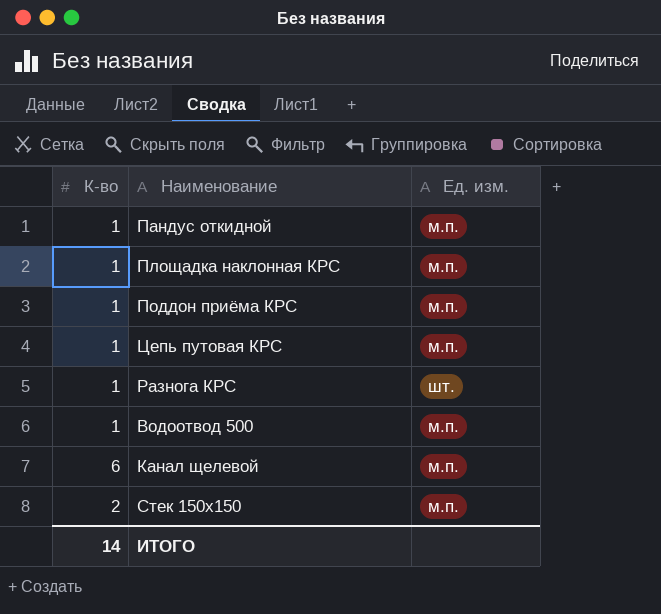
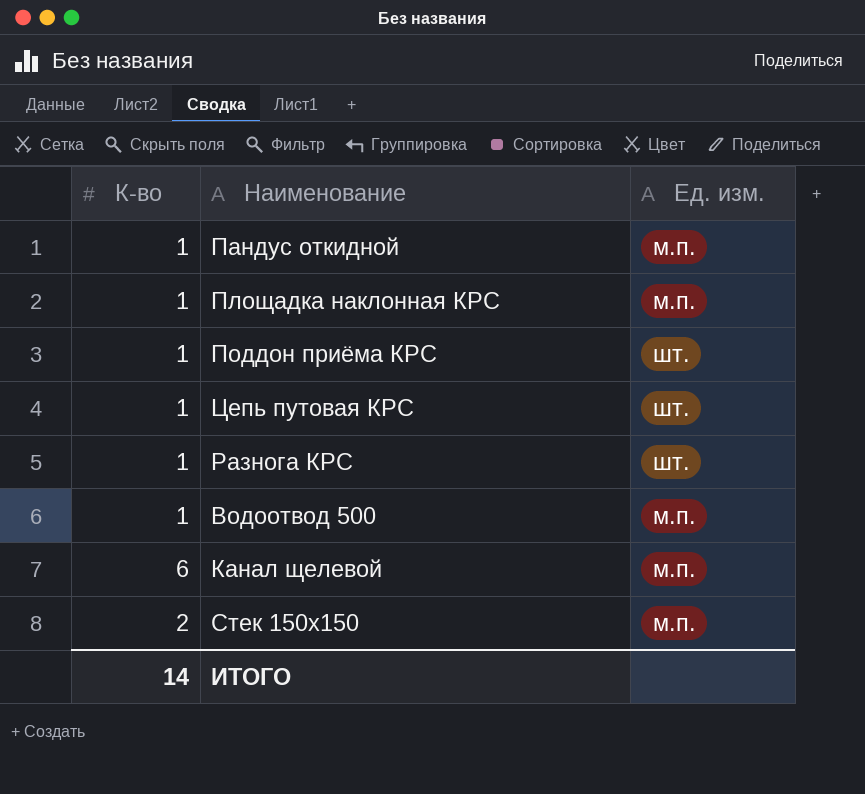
Поддон приёма КРС | Ед. изм.: м.п. -> шт.
Цепь путовая КРС | Ед. изм.: м.п. -> шт.

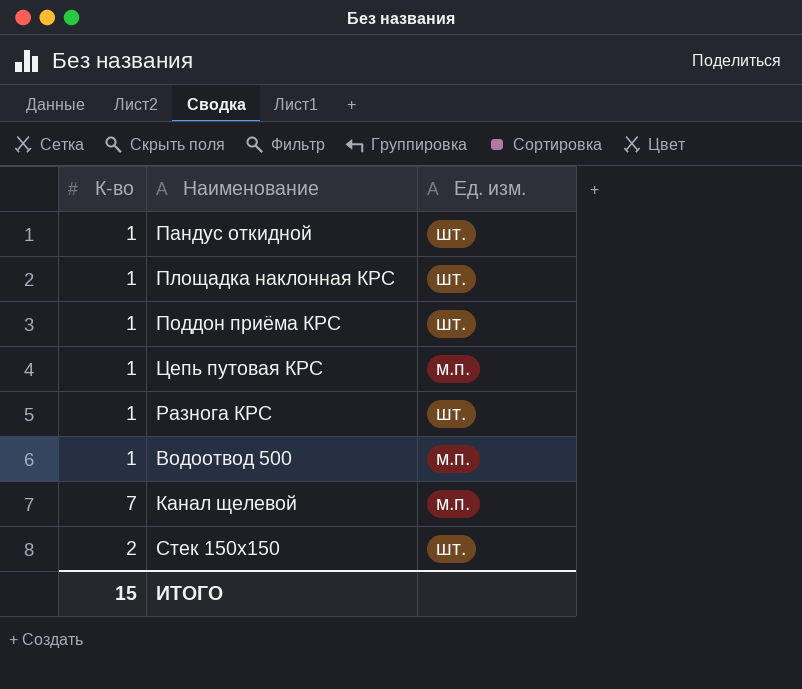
Пандус откидной | Ед. изм.: м.п. -> шт.
Площадка наклонная КРС | Ед. изм.: м.п. -> шт.
Цепь путовая КРС | Ед. изм.: шт. -> м.п.
Канал щелевой | К-во: 6 -> 7
Стек 150х150 | Ед. изм.: м.п. -> шт.
ИТОГО | К-во: 14 -> 15

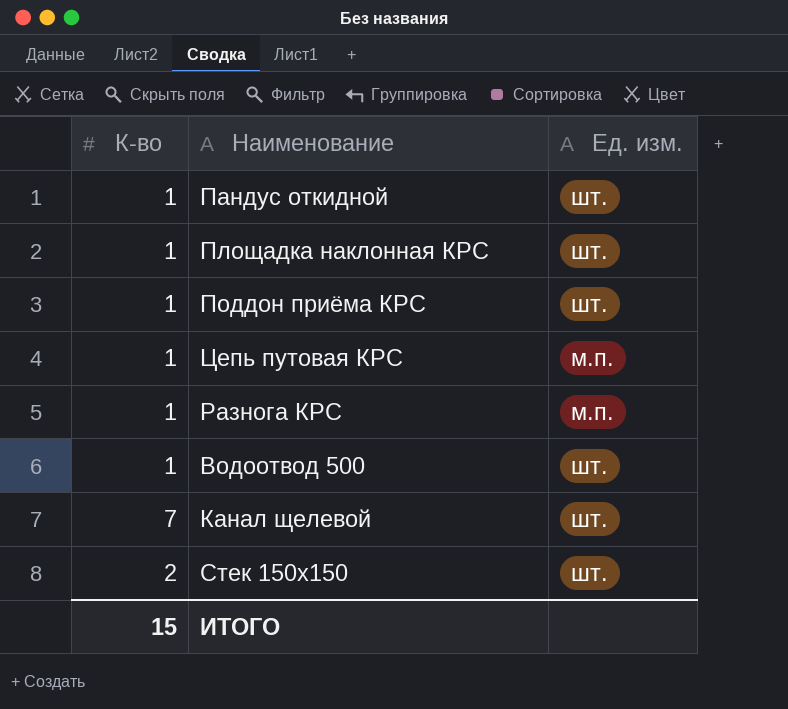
Разнога КРС | Ед. изм.: шт. -> м.п.
Водоотвод 500 | Ед. изм.: м.п. -> шт.
Канал щелевой | Ед. изм.: м.п. -> шт.

